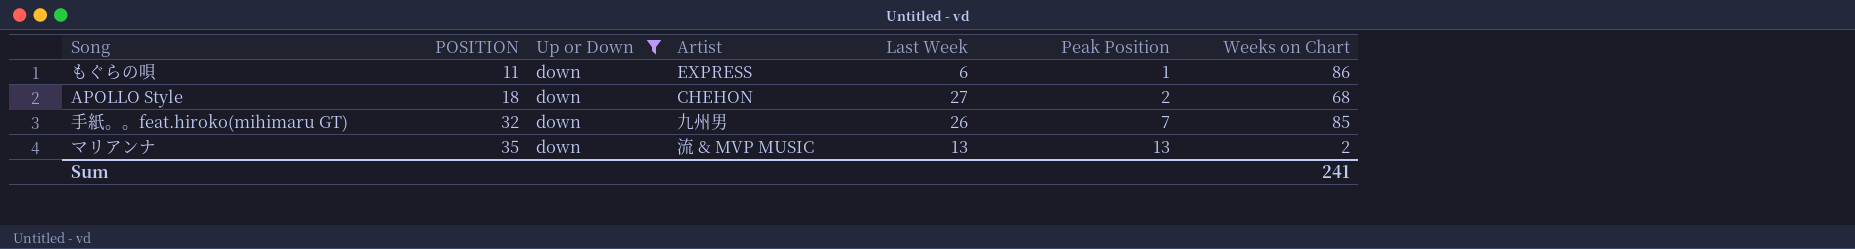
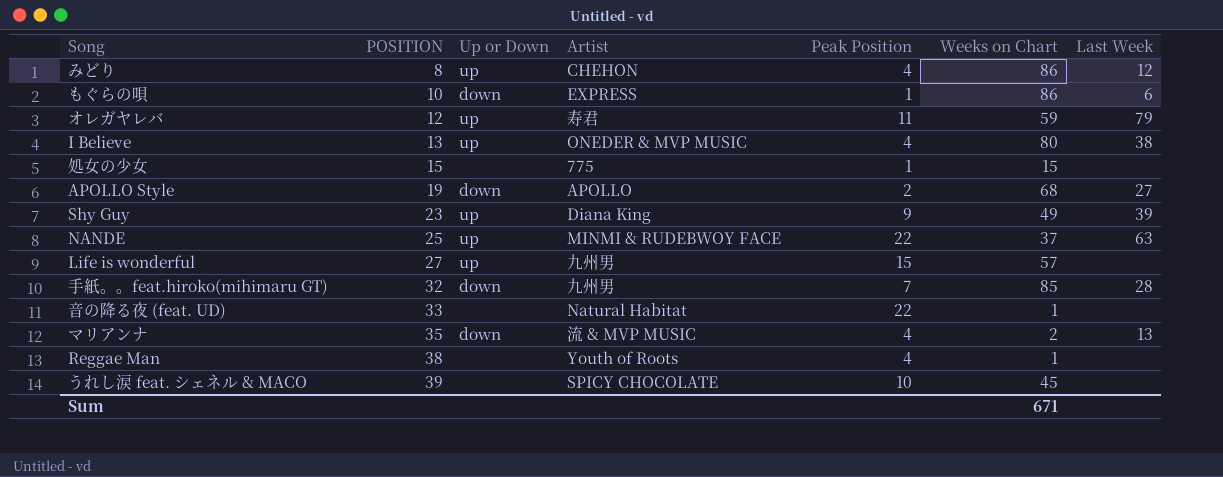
filter: Up or Down = down -> none
column Last Week | position: 5 -> 7
もぐらの唄 | POSITION: 11 -> 10
APOLLO Style | POSITION: 18 -> 19
APOLLO Style | Artist: CHEHON -> APOLLO
手紙。。feat.hiroko(mihimaru GT) | Last Week: 26 -> 28
マリアンナ | Peak Position: 13 -> 4
Sum | Weeks on Chart: 241 -> 671

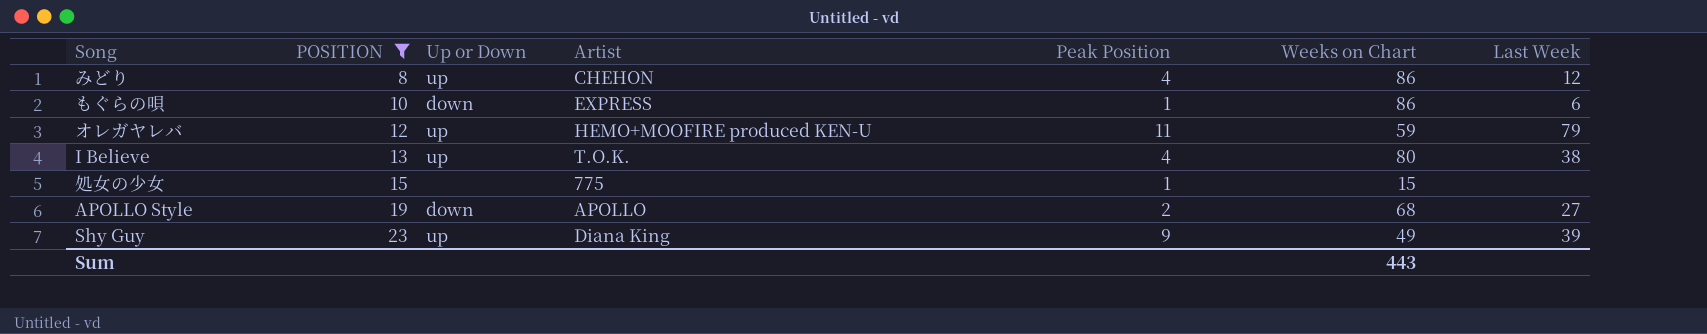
filter: none -> POSITION <= 23
オレガヤレバ | Artist: 寿君 -> HEMO+MOOFIRE produced KEN-U
I Believe | Artist: ONEDER & MVP MUSIC -> T.O.K.
Sum | Weeks on Chart: 671 -> 443

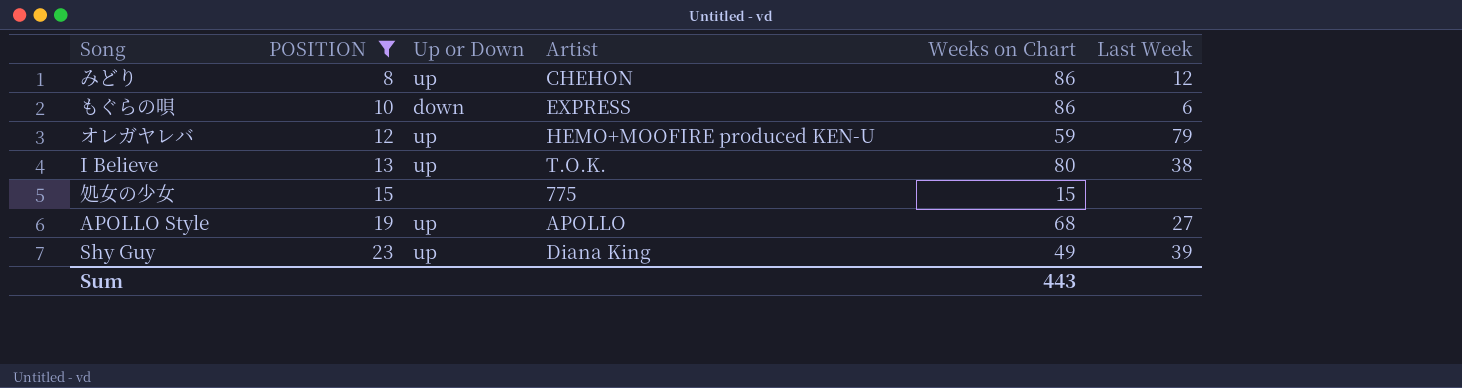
column Peak Position | position: 5 -> none
APOLLO Style | Up or Down: down -> up

